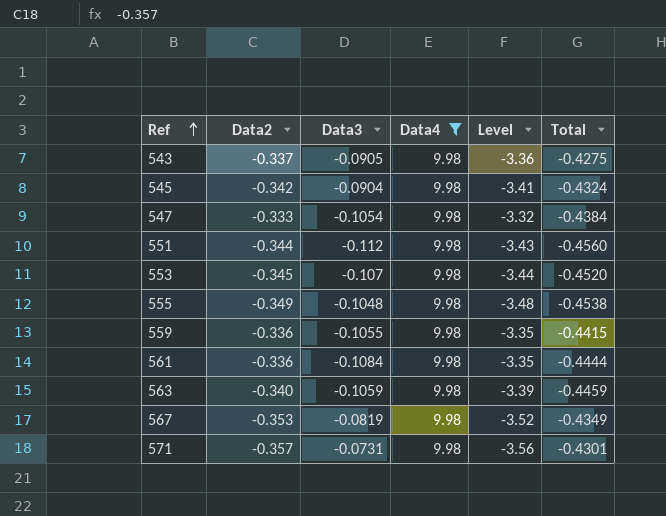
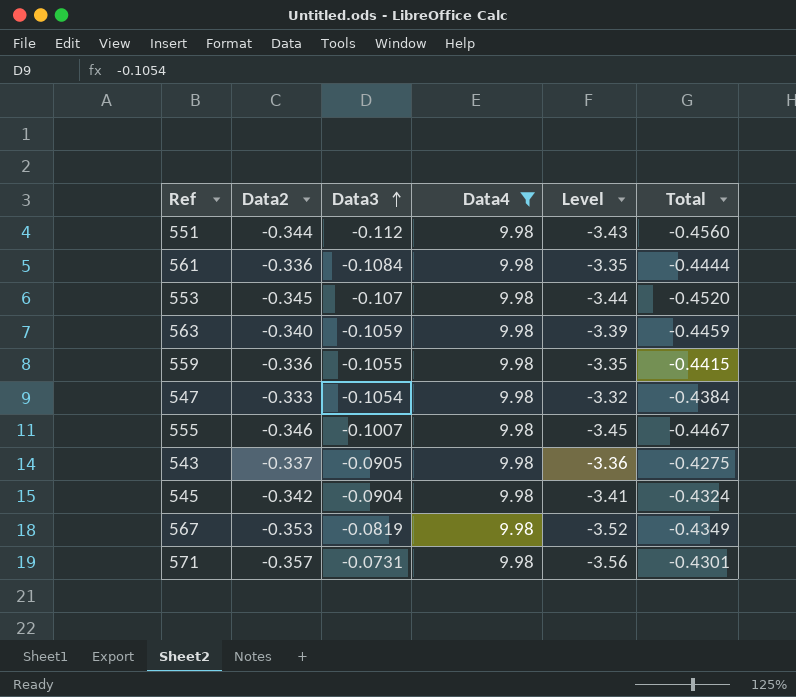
row order: Ref ascending -> Data3 ascending
555 | Data2: -0.349 -> -0.346
555 | Data3: -0.1048 -> -0.1007
555 | Level: -3.48 -> -3.45
555 | Total: -0.4538 -> -0.4467

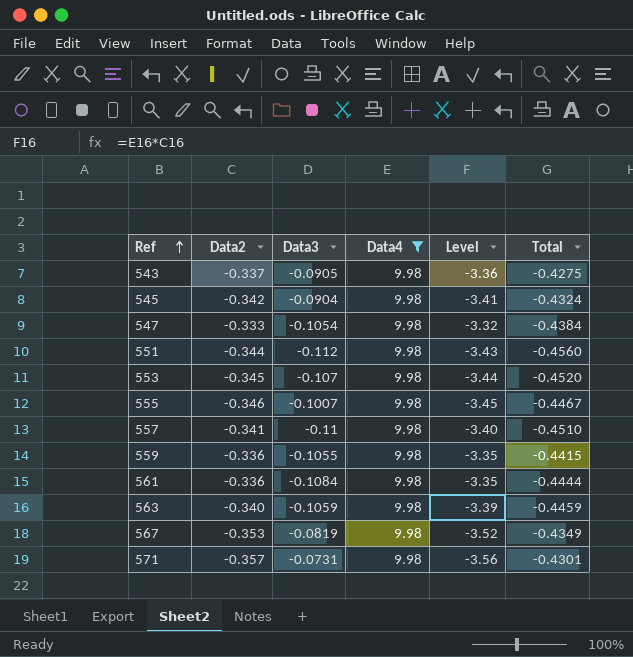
row order: Data3 ascending -> Ref ascending
row 557: none -> -0.341 | -0.11 | 9.98 | -3.40 | -0.4510

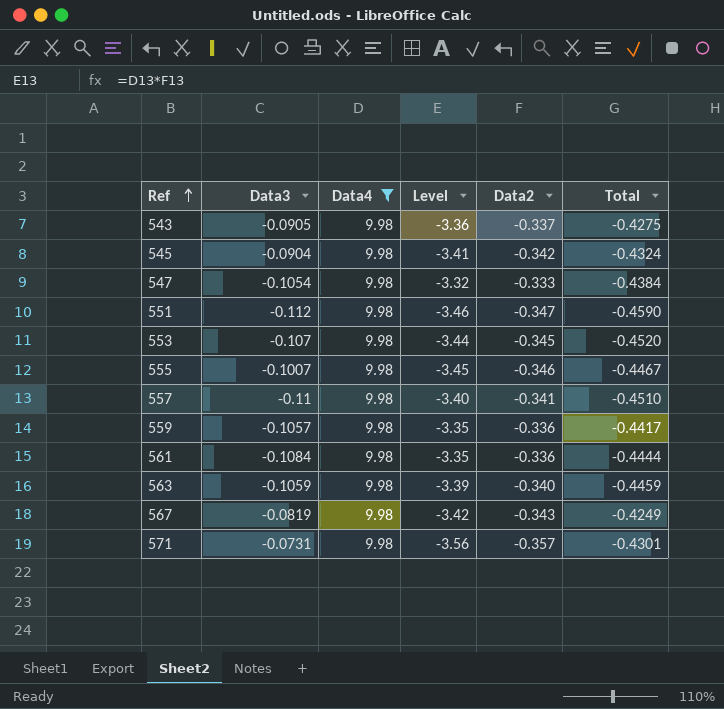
column Data2 | position: 2 -> 5
551 | Level: -3.43 -> -3.46
551 | Data2: -0.344 -> -0.347
551 | Total: -0.4560 -> -0.4590
559 | Data3: -0.1055 -> -0.1057
559 | Total: -0.4415 -> -0.4417
567 | Level: -3.52 -> -3.42
567 | Data2: -0.353 -> -0.343
567 | Total: -0.4349 -> -0.4249

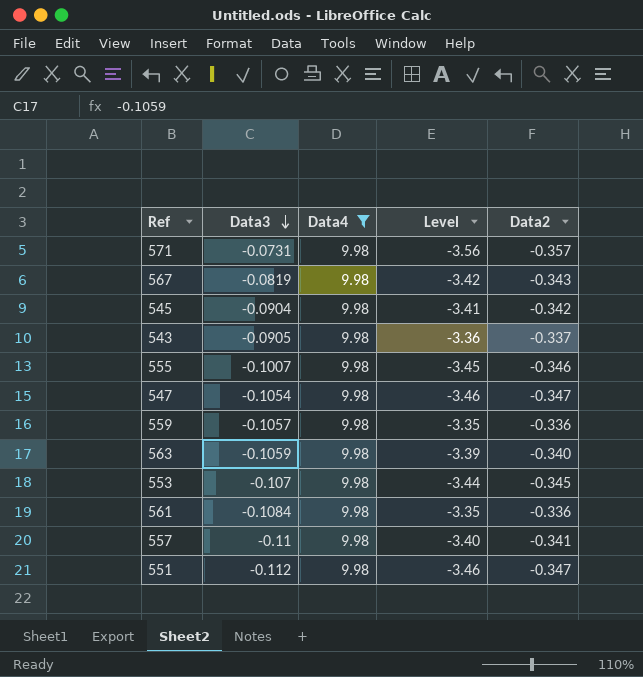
row order: Ref ascending -> Data3 descending
column Total | formula: [Data3] + [Data2] -> none
547 | Level: -3.32 -> -3.46
547 | Data2: -0.333 -> -0.347

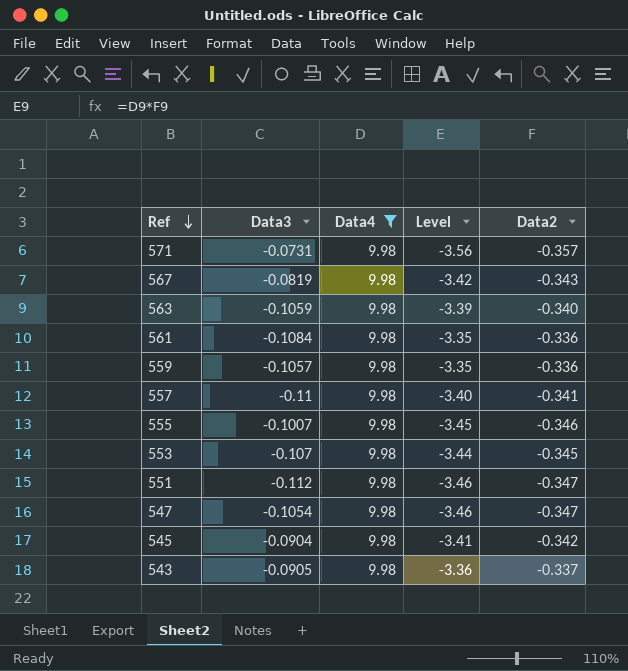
row order: Data3 descending -> Ref descending

